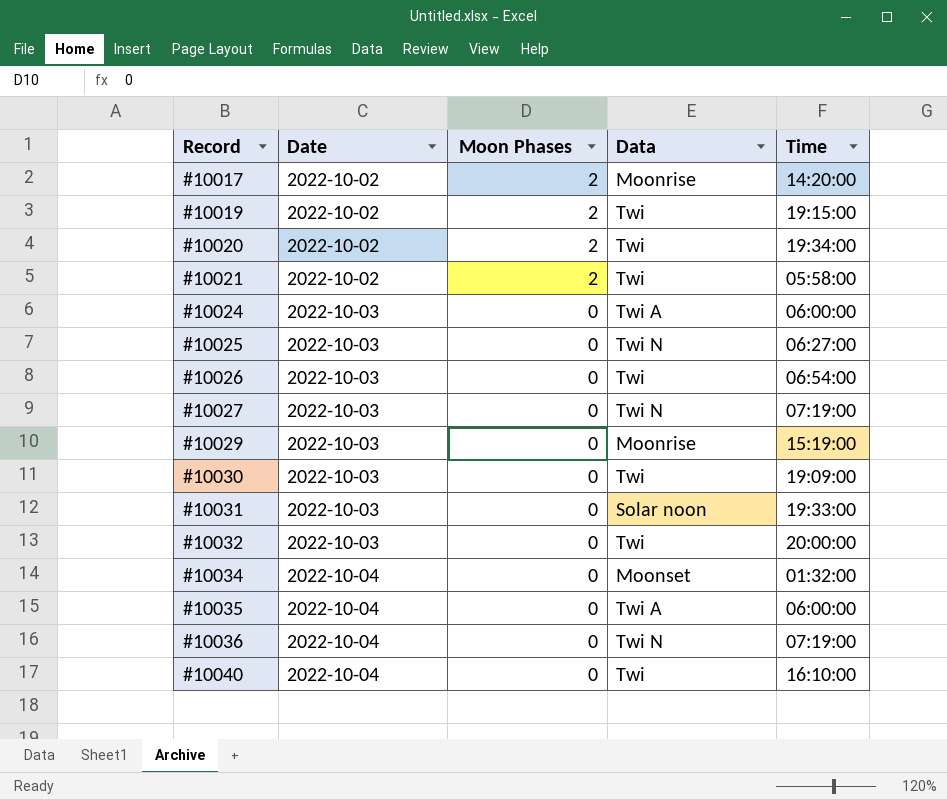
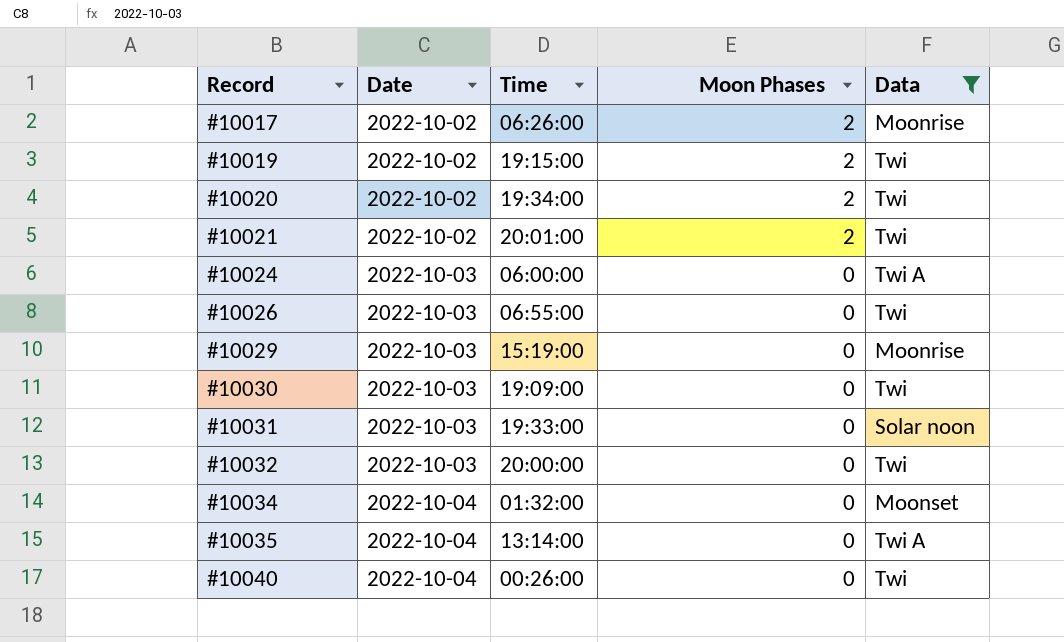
filter: none -> Data != Twi N
column Time | position: 5 -> 3
#10017 | Time: 14:20:00 -> 06:26:00
#10021 | Time: 05:58:00 -> 20:01:00
#10026 | Time: 06:54:00 -> 06:55:00
#10035 | Time: 06:00:00 -> 13:14:00
#10040 | Time: 16:10:00 -> 00:26:00

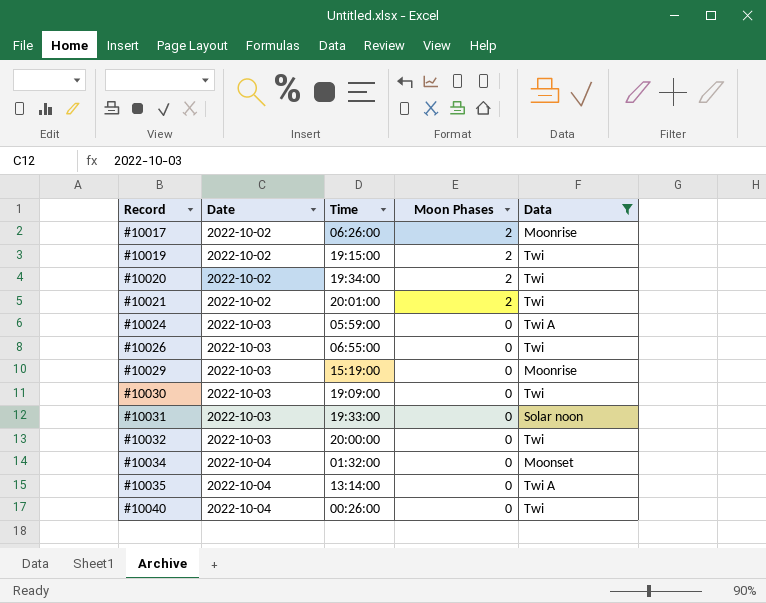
#10024 | Time: 06:00:00 -> 05:59:00

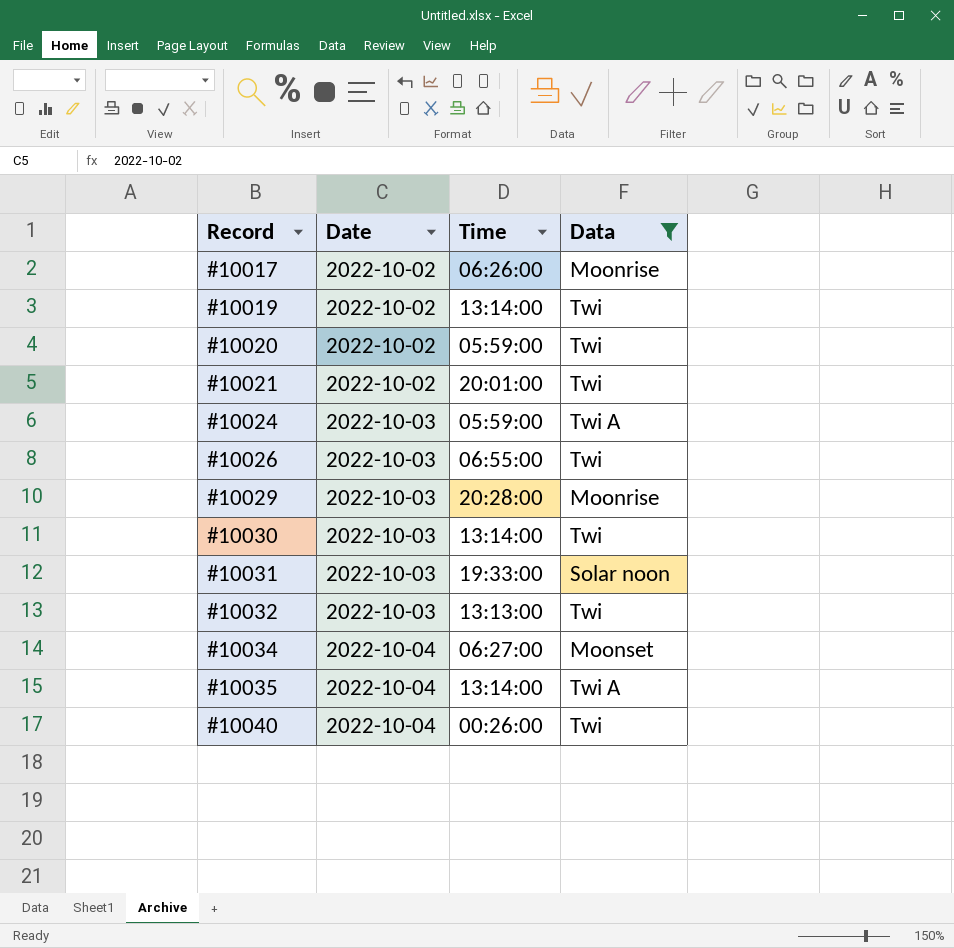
column Moon Phases | position: 4 -> none
#10019 | Time: 19:15:00 -> 13:14:00
#10020 | Time: 19:34:00 -> 05:59:00
#10029 | Time: 15:19:00 -> 20:28:00
#10030 | Time: 19:09:00 -> 13:14:00
#10032 | Time: 20:00:00 -> 13:13:00
#10034 | Time: 01:32:00 -> 06:27:00

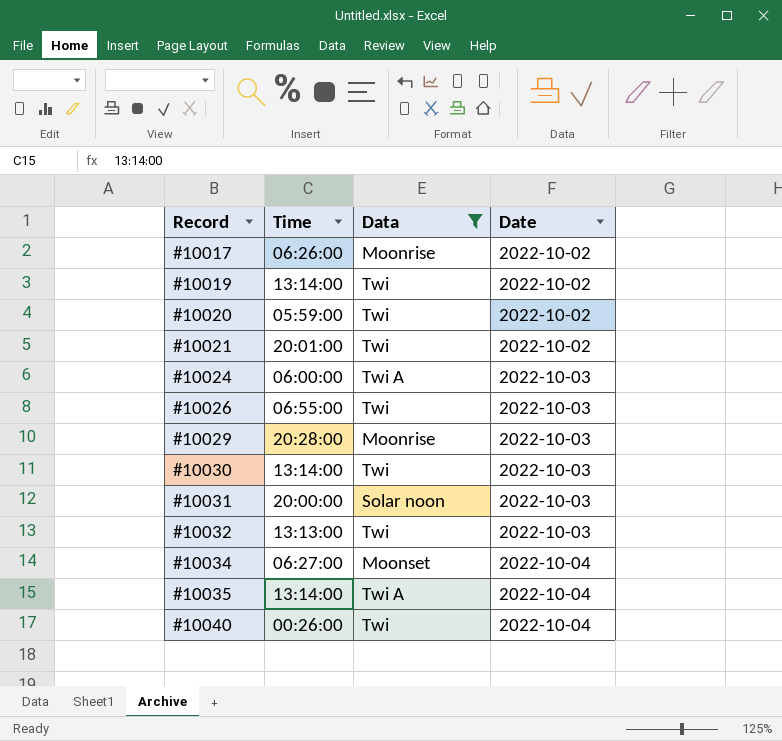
column Date | position: 2 -> 4
#10024 | Time: 05:59:00 -> 06:00:00
#10031 | Time: 19:33:00 -> 20:00:00

